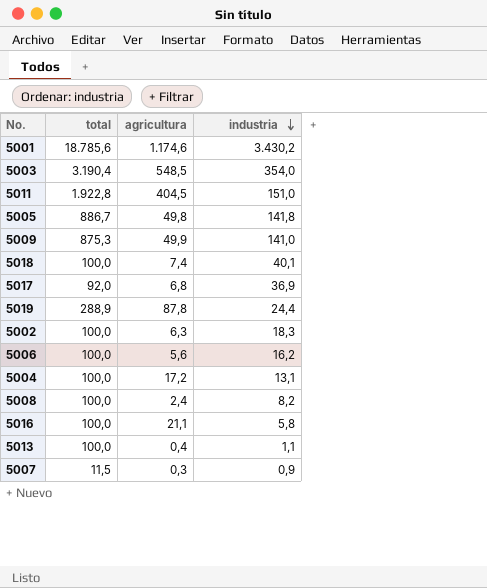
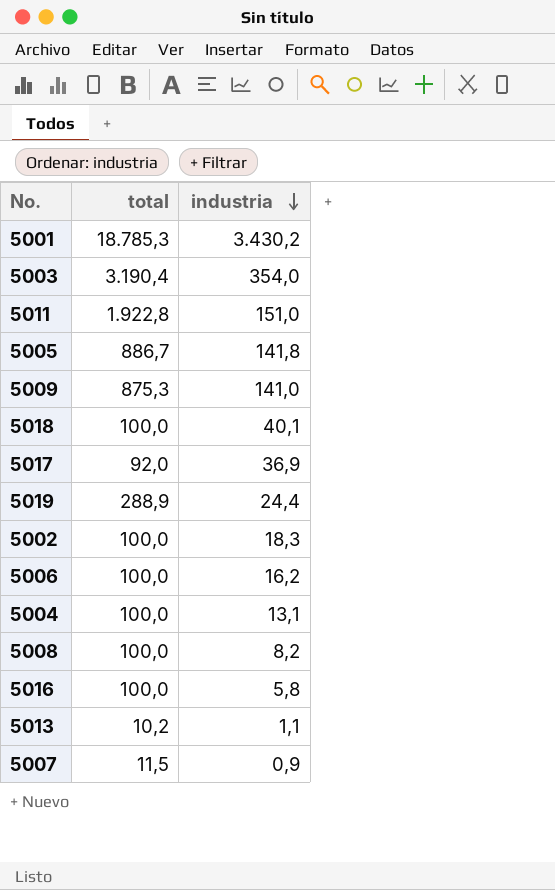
column agricultura | position: 3 -> none
5001 | total: 18.785,6 -> 18.785,3
5013 | total: 100,0 -> 10,2

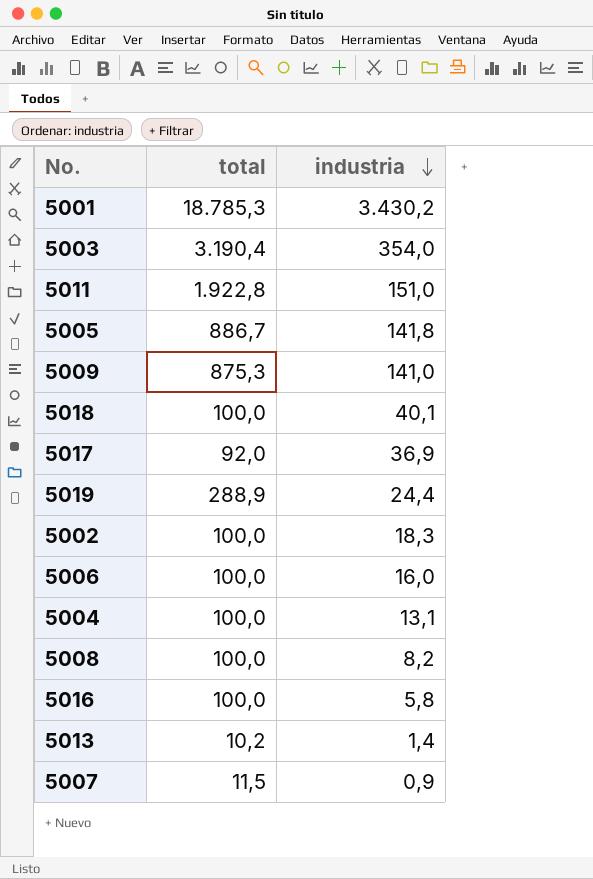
5006 | industria: 16,2 -> 16,0
5013 | industria: 1,1 -> 1,4

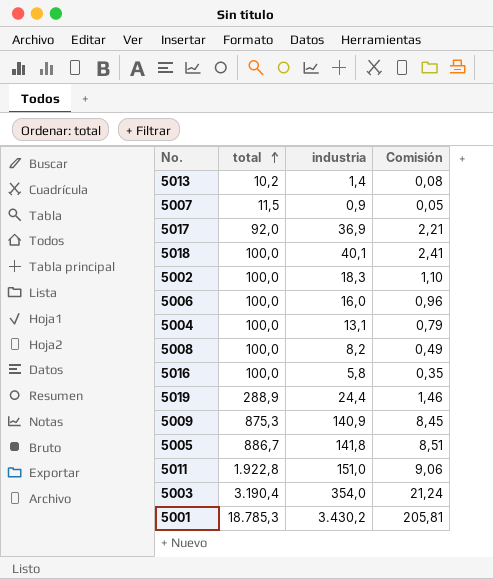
row order: industria descending -> total ascending
column Comisión | formula: none -> [industria] * 0,06
5009 | industria: 141,0 -> 140,9

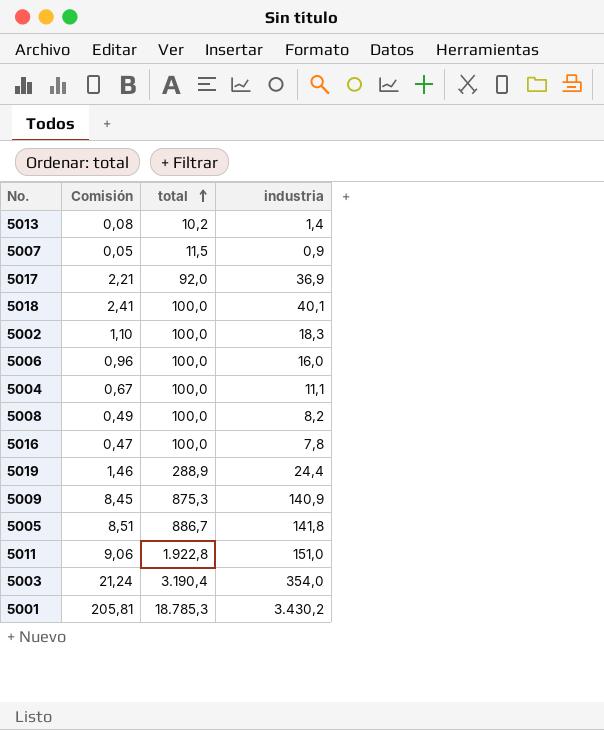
column Comisión | position: 4 -> 2
5004 | Comisión: 0,79 -> 0,67
5004 | industria: 13,1 -> 11,1
5016 | Comisión: 0,35 -> 0,47
5016 | industria: 5,8 -> 7,8

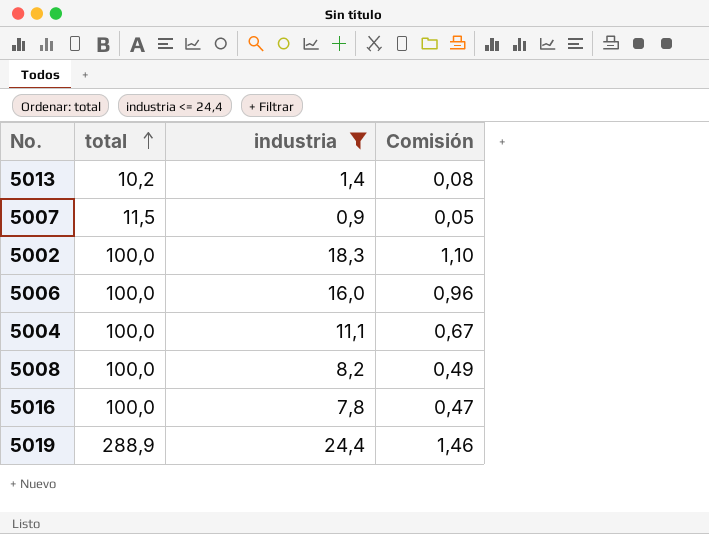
filter: none -> industria <= 24,4
column Comisión | position: 2 -> 4

